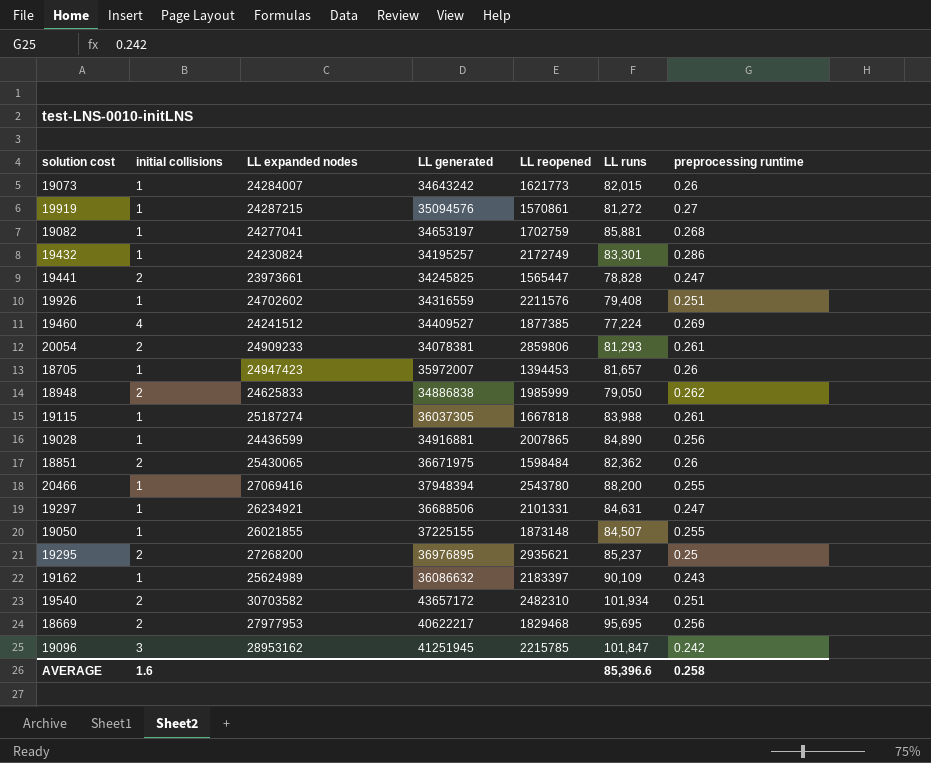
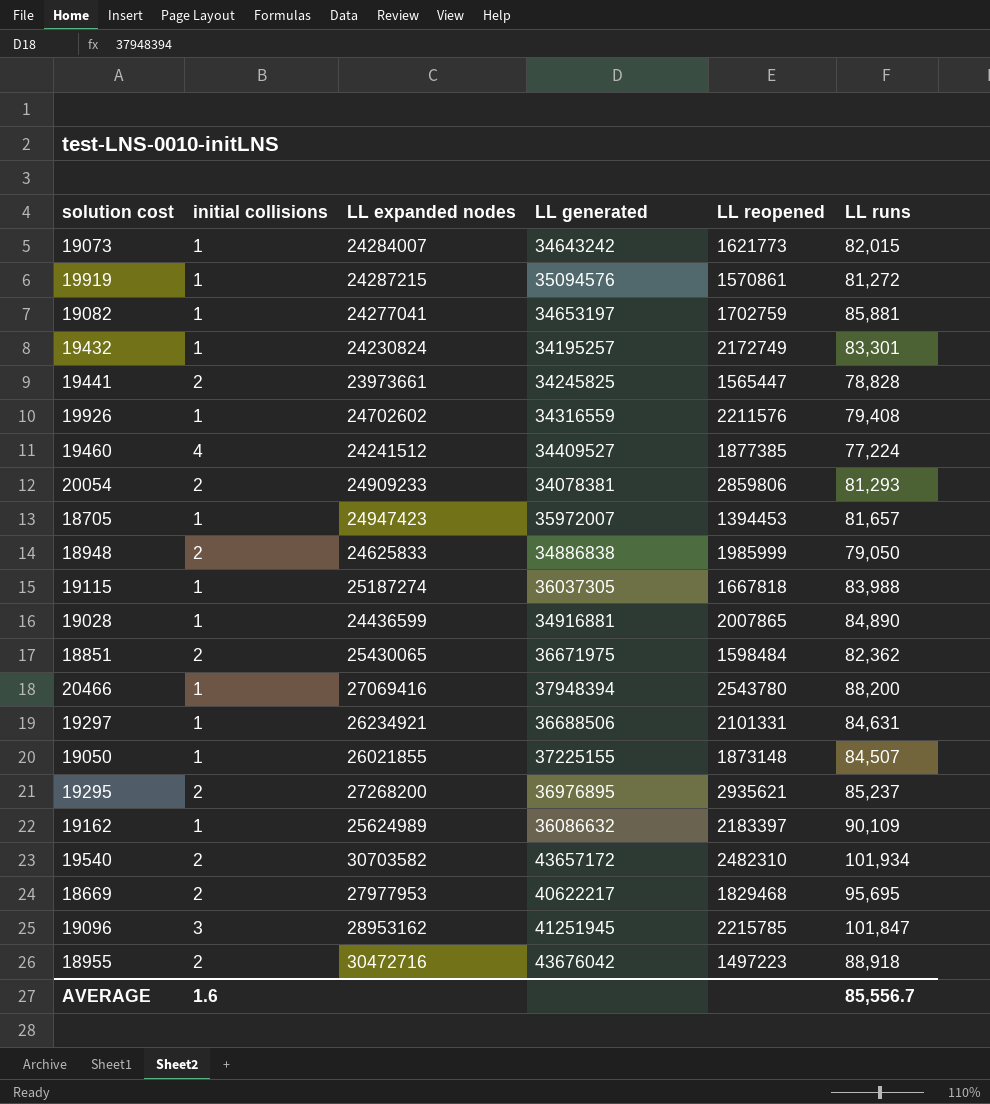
column preprocessing runtime | position: 7 -> none
row 18955: none -> 2 | 30472716 | 43676042 | 1497223 | 88,918
AVERAGE | LL runs: 85,396.6 -> 85,556.7

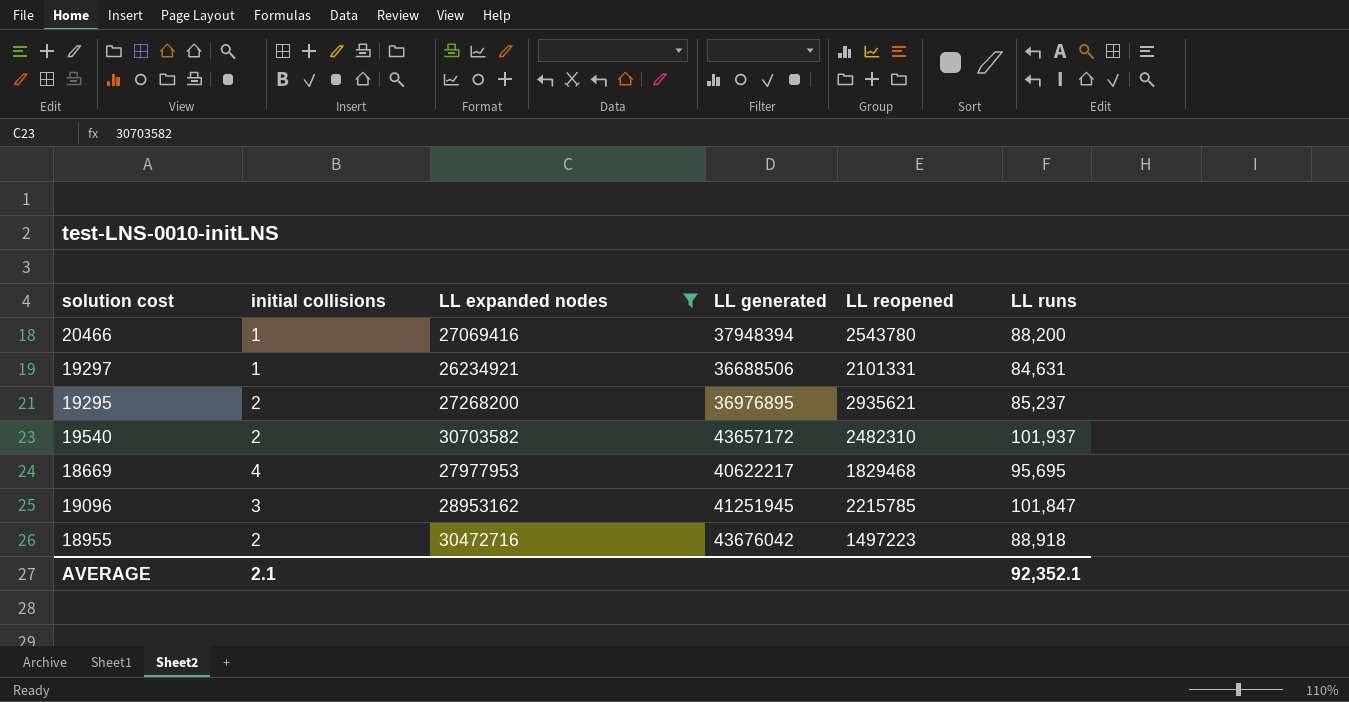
filter: none -> LL expanded nodes >= 26234921
19540 | LL runs: 101,934 -> 101,937
18669 | initial collisions: 2 -> 4
AVERAGE | initial collisions: 1.6 -> 2.1
AVERAGE | LL runs: 85,556.7 -> 92,352.1

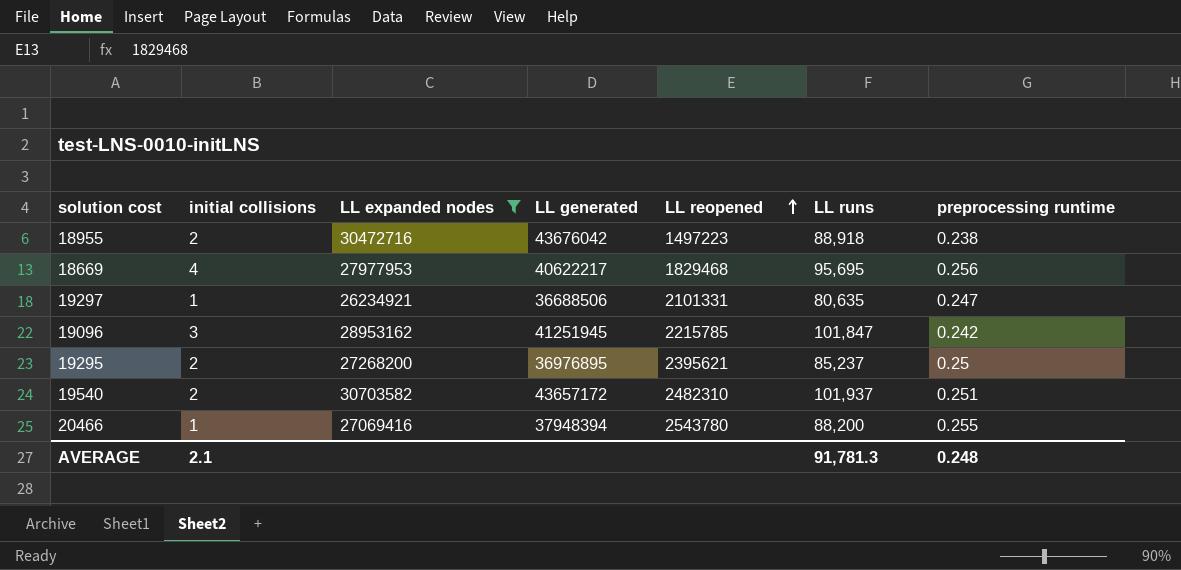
row order: none -> LL reopened ascending
column preprocessing runtime | position: none -> 7
19297 | LL runs: 84,631 -> 80,635
19295 | LL reopened: 2935621 -> 2395621
AVERAGE | LL runs: 92,352.1 -> 91,781.3

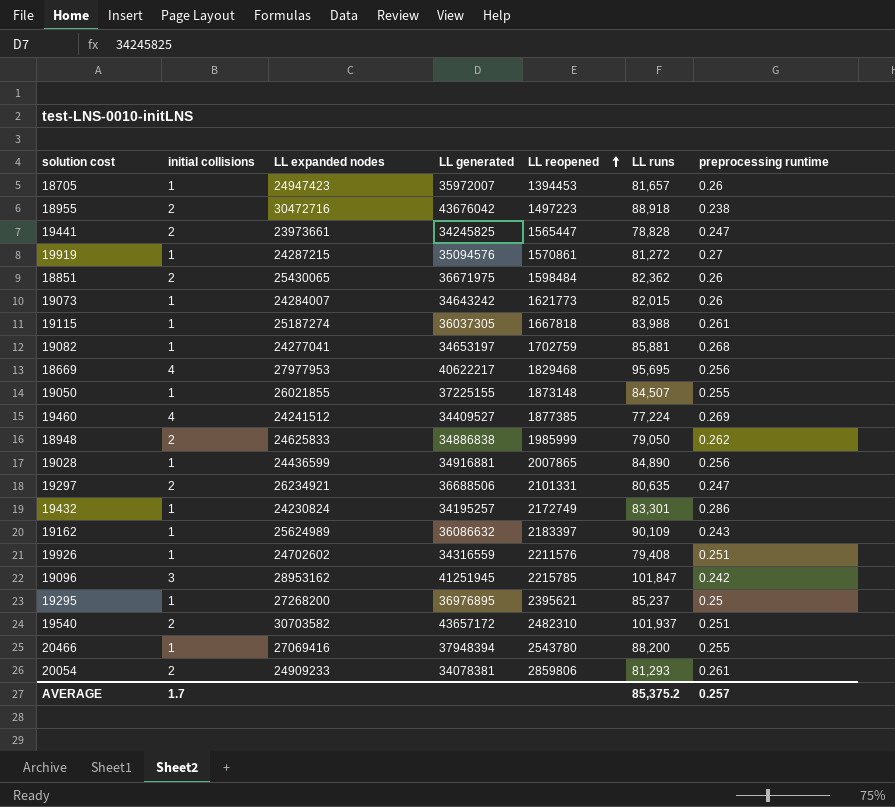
filter: LL expanded nodes >= 26234921 -> none
19297 | initial collisions: 1 -> 2
19295 | initial collisions: 2 -> 1
AVERAGE | initial collisions: 2.1 -> 1.7
AVERAGE | LL runs: 91,781.3 -> 85,375.2
AVERAGE | preprocessing runtime: 0.248 -> 0.257

